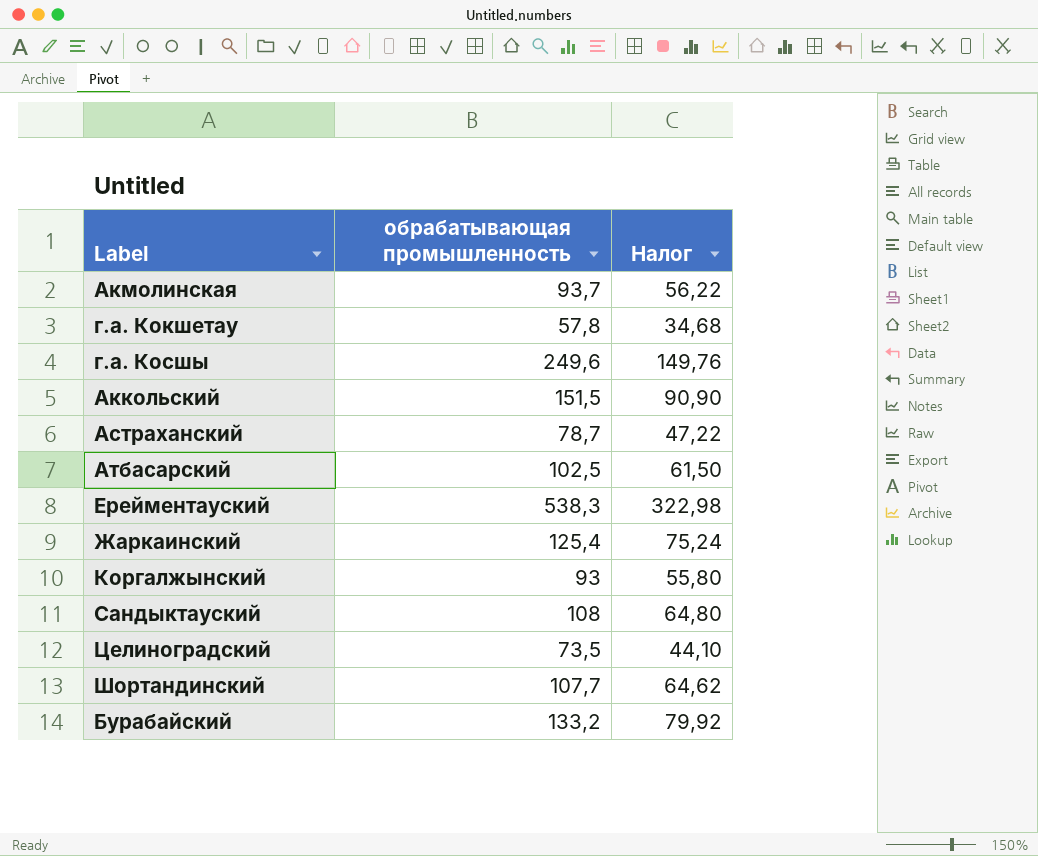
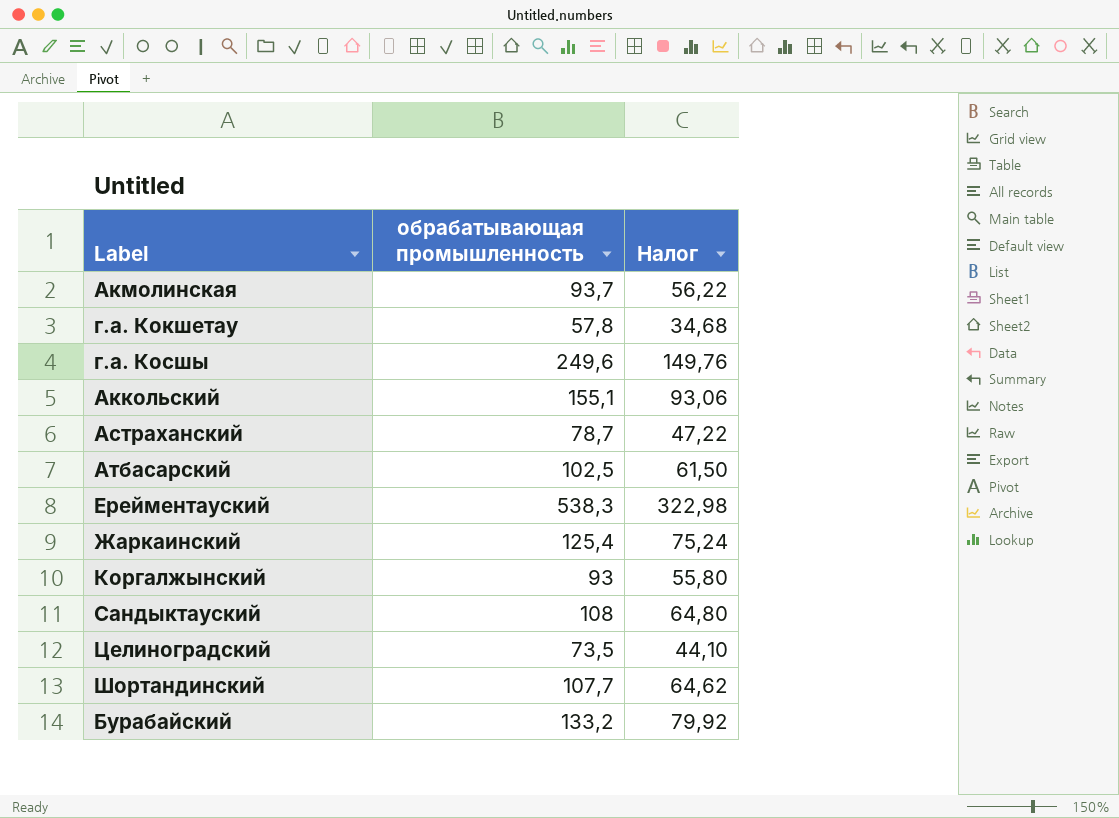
Аккольский | обрабатывающая промышленность: 151,5 -> 155,1
Аккольский | Налог: 90,90 -> 93,06

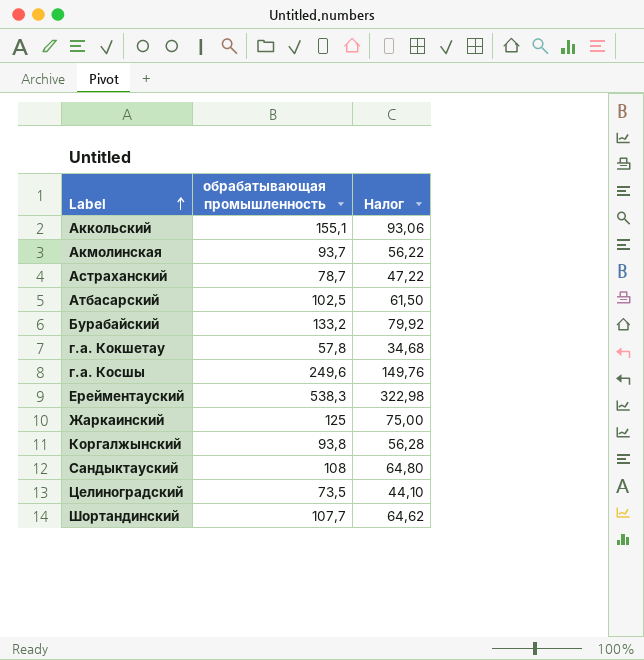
row order: none -> Label ascending
Жаркаинский | обрабатывающая промышленность: 125,4 -> 125
Жаркаинский | Налог: 75,24 -> 75,00
Коргалжынский | обрабатывающая промышленность: 93 -> 93,8
Коргалжынский | Налог: 55,80 -> 56,28

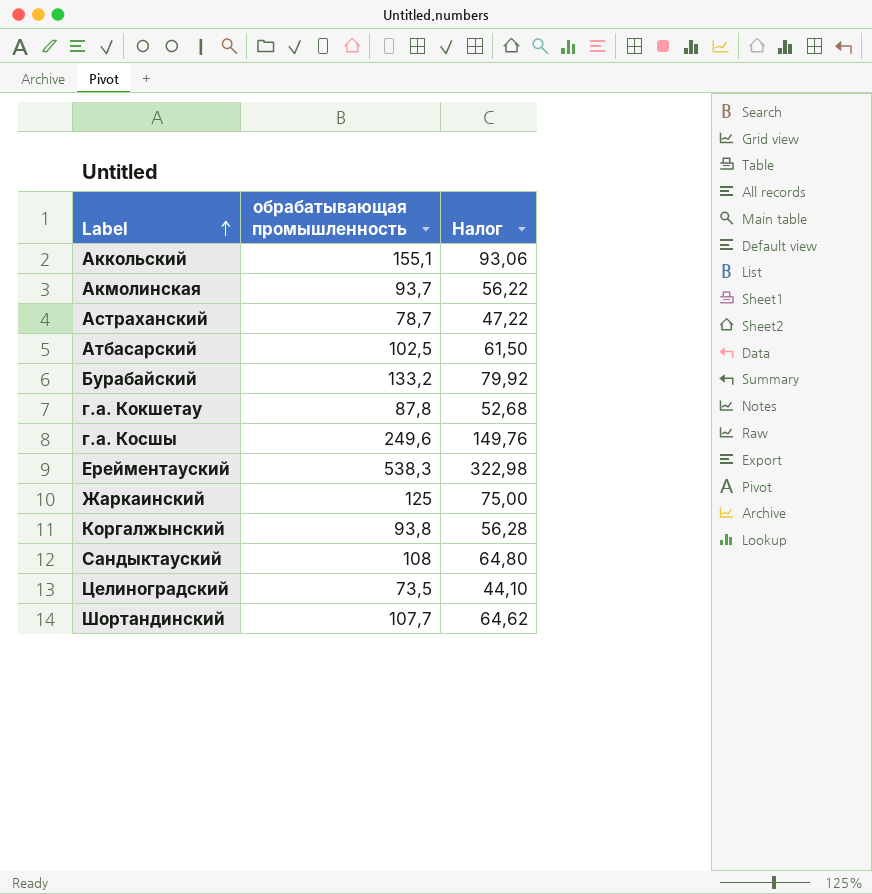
г.а. Кокшетау | обрабатывающая промышленность: 57,8 -> 87,8
г.а. Кокшетау | Налог: 34,68 -> 52,68

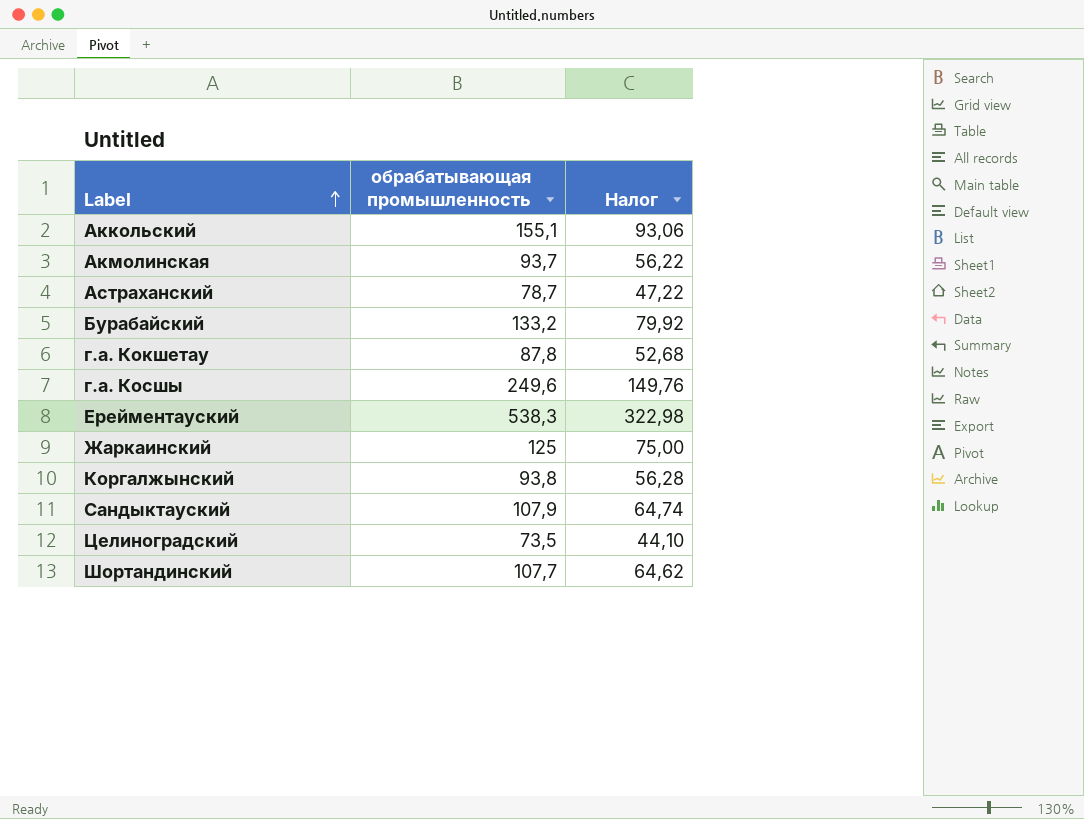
row Атбасарский: 102,5 | 61,50 -> none
Сандыктауский | обрабатывающая промышленность: 108 -> 107,9
Сандыктауский | Налог: 64,80 -> 64,74

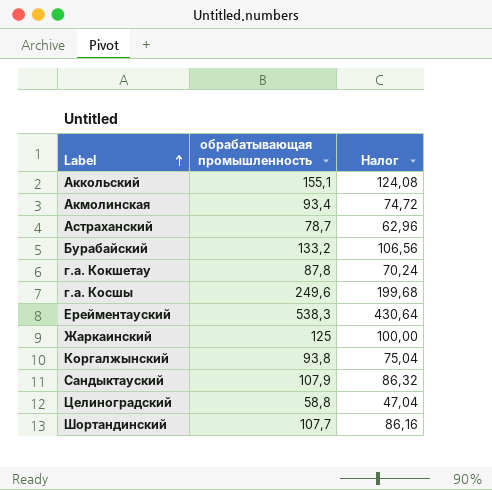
column Налог | formula: [обрабатывающая промышленность] * 0,6 -> [обрабатывающая промышленность] * 0,8
Акмолинская | обрабатывающая промышленность: 93,7 -> 93,4
Целиноградский | обрабатывающая промышленность: 73,5 -> 58,8

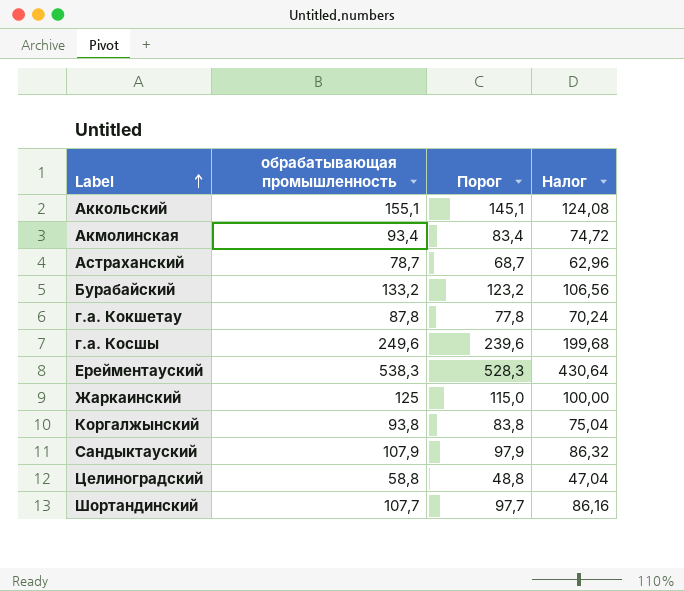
column Порог | formula: none -> [обрабатывающая промышленность] - 10

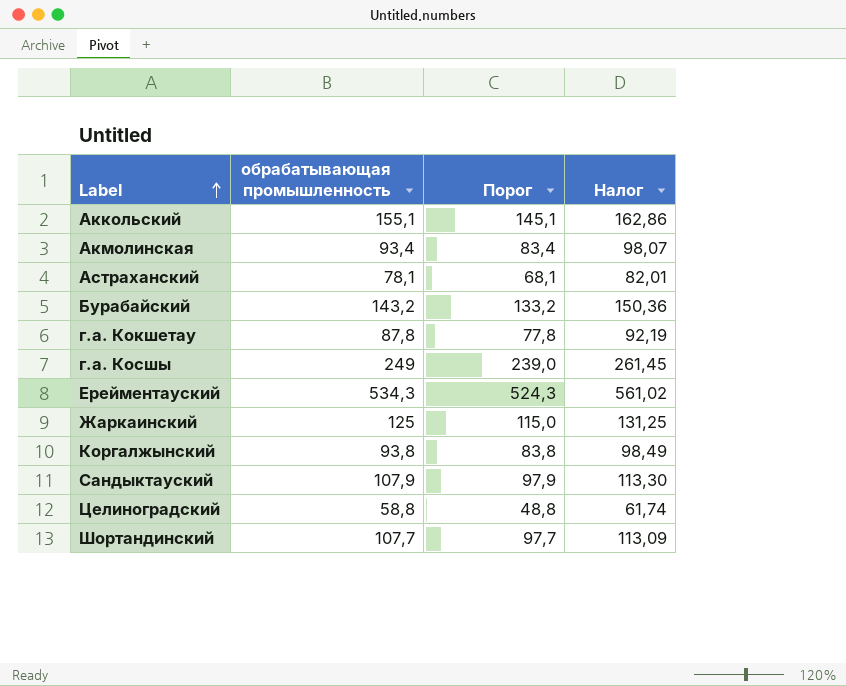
column Налог | formula: [обрабатывающая промышленность] * 0,8 -> [обрабатывающая промышленность] * 1,05
Астраханский | обрабатывающая промышленность: 78,7 -> 78,1
Астраханский | Порог: 68,7 -> 68,1
Бурабайский | обрабатывающая промышленность: 133,2 -> 143,2
Бурабайский | Порог: 123,2 -> 133,2
г.а. Косшы | обрабатывающая промышленность: 249,6 -> 249
г.а. Косшы | Порог: 239,6 -> 239,0
Ерейментауский | обрабатывающая промышленность: 538,3 -> 534,3
Ерейментауский | Порог: 528,3 -> 524,3

